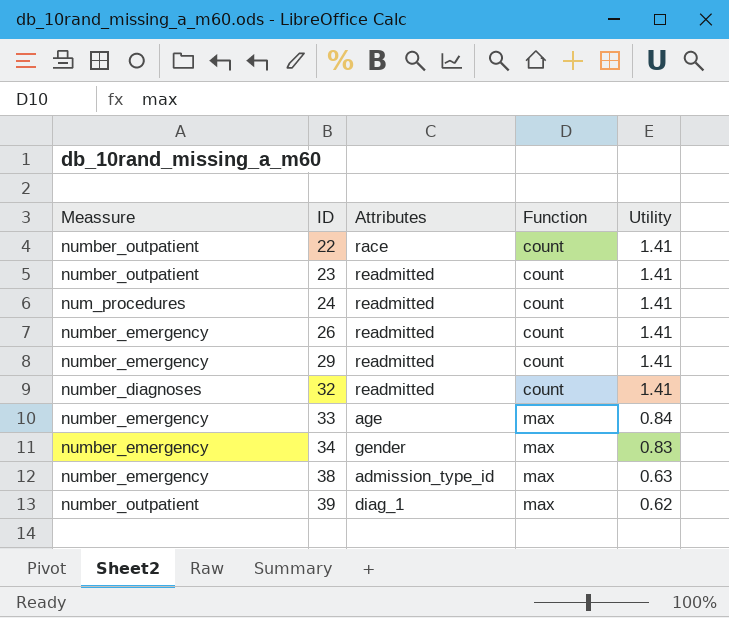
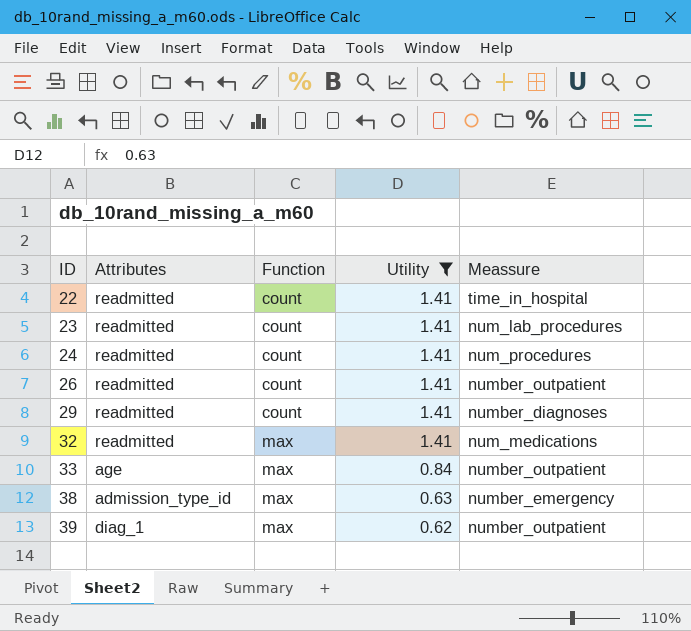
filter: none -> Utility != 0.83
column Meassure | position: 1 -> 5
22 | Attributes: race -> readmitted
22 | Meassure: number_outpatient -> time_in_hospital
23 | Meassure: number_outpatient -> num_lab_procedures
26 | Meassure: number_emergency -> number_outpatient
29 | Meassure: number_emergency -> number_diagnoses
32 | Function: count -> max
32 | Meassure: number_diagnoses -> num_medications
33 | Meassure: number_emergency -> number_outpatient

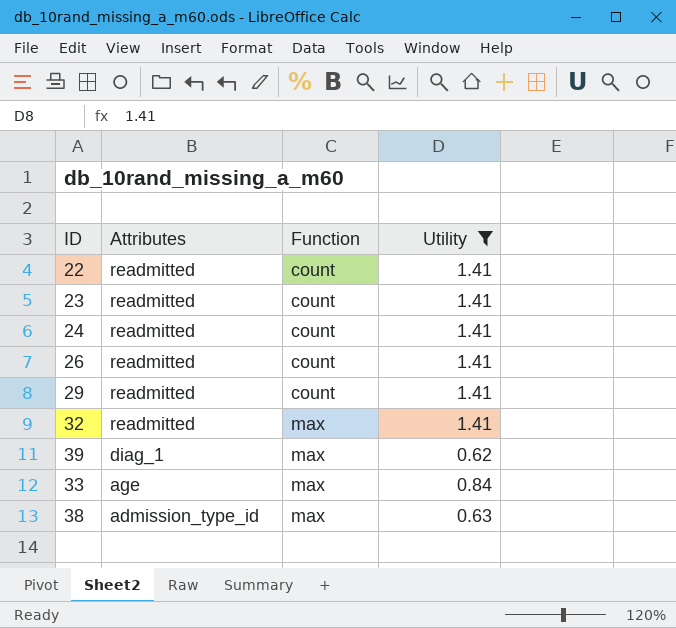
row order: ID ascending -> Attributes descending
column Meassure | position: 5 -> none

